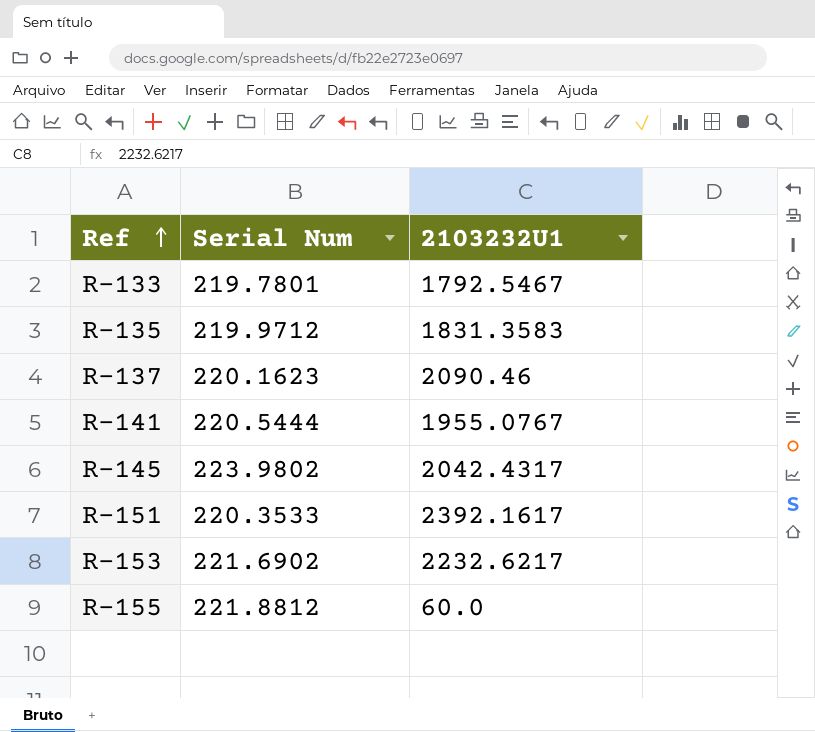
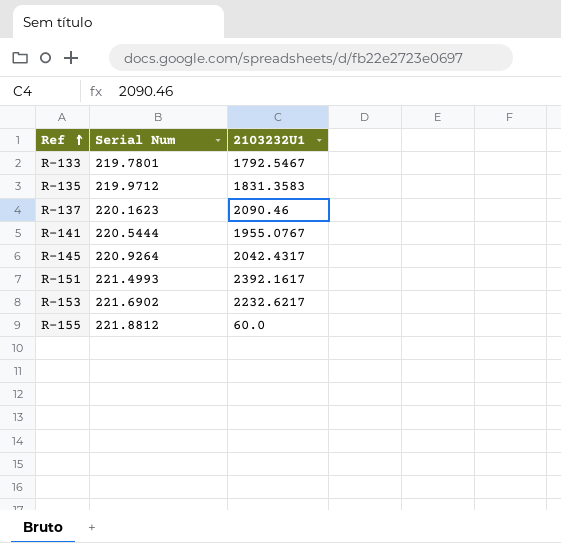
R-145 | Serial Num: 223.9802 -> 220.9264
R-151 | Serial Num: 220.3533 -> 221.4993

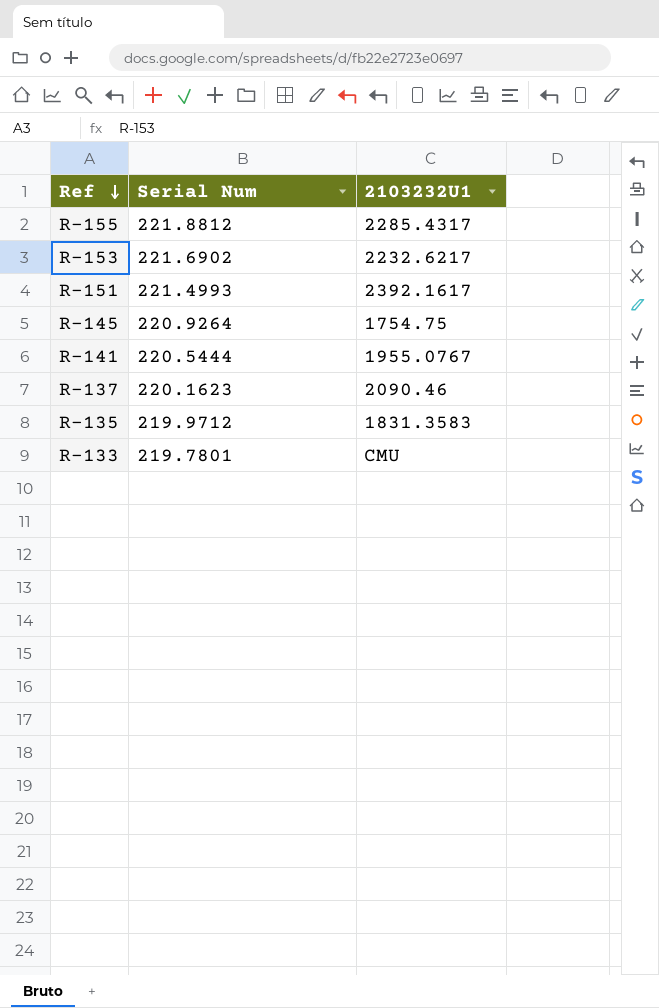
row order: Ref ascending -> Ref descending
R-155 | 2103232U1: 60.0 -> 2285.4317
R-145 | 2103232U1: 2042.4317 -> 1754.75
R-133 | 2103232U1: 1792.5467 -> CMU

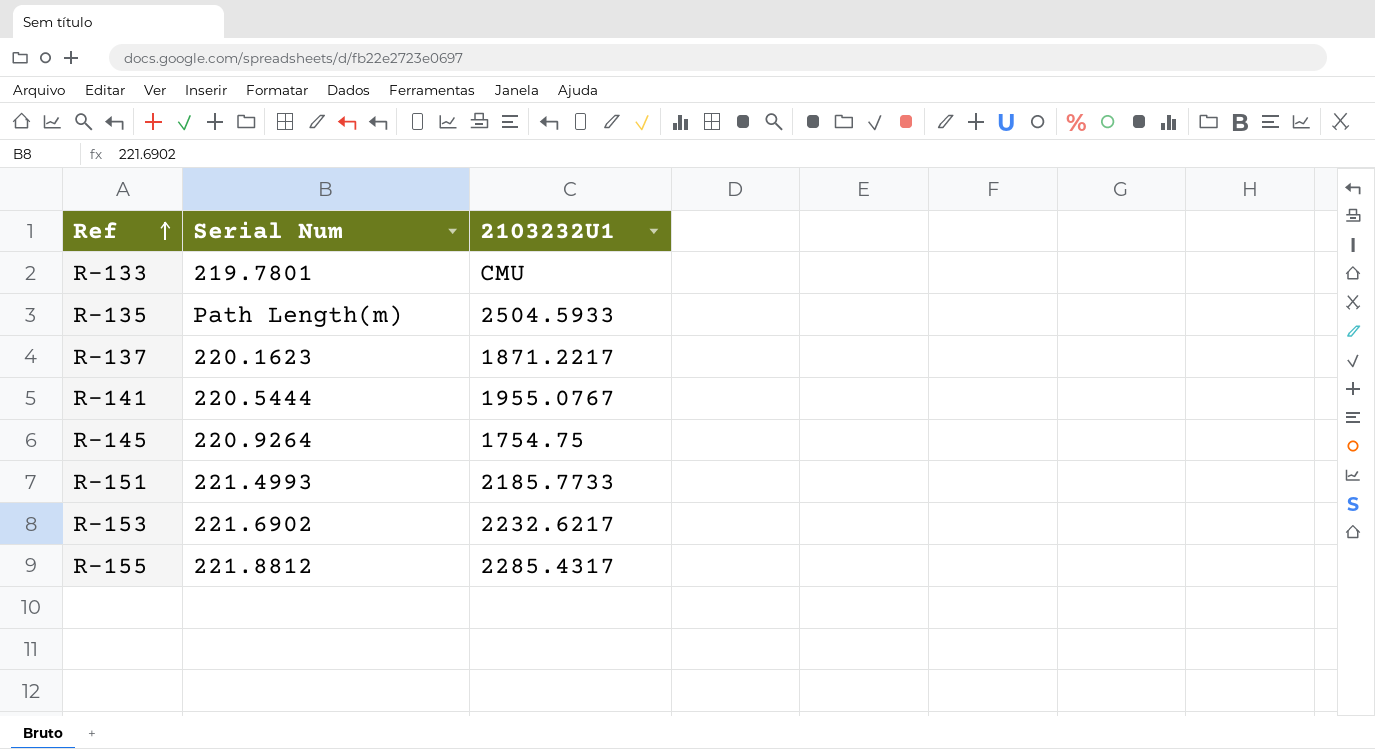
row order: Ref descending -> Ref ascending
R-135 | Serial Num: 219.9712 -> Path Length(m)
R-135 | 2103232U1: 1831.3583 -> 2504.5933
R-137 | 2103232U1: 2090.46 -> 1871.2217
R-151 | 2103232U1: 2392.1617 -> 2185.7733

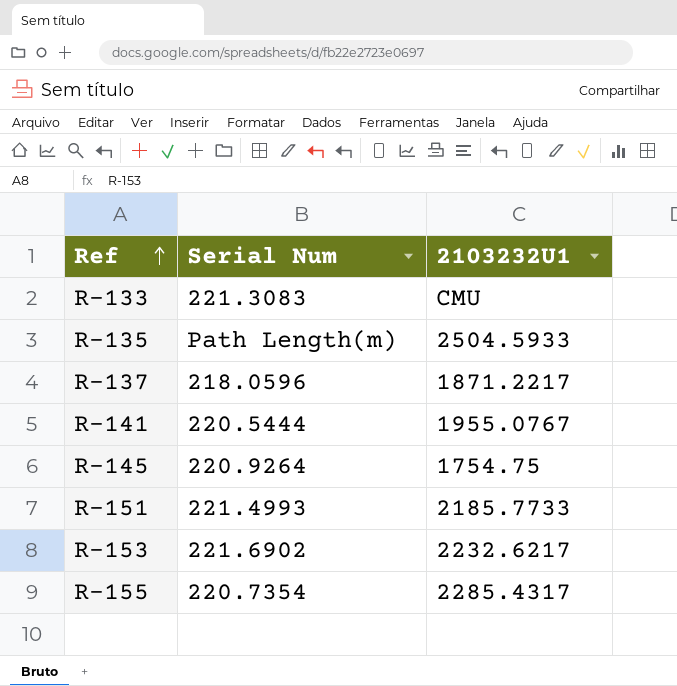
R-133 | Serial Num: 219.7801 -> 221.3083
R-137 | Serial Num: 220.1623 -> 218.0596
R-155 | Serial Num: 221.8812 -> 220.7354

